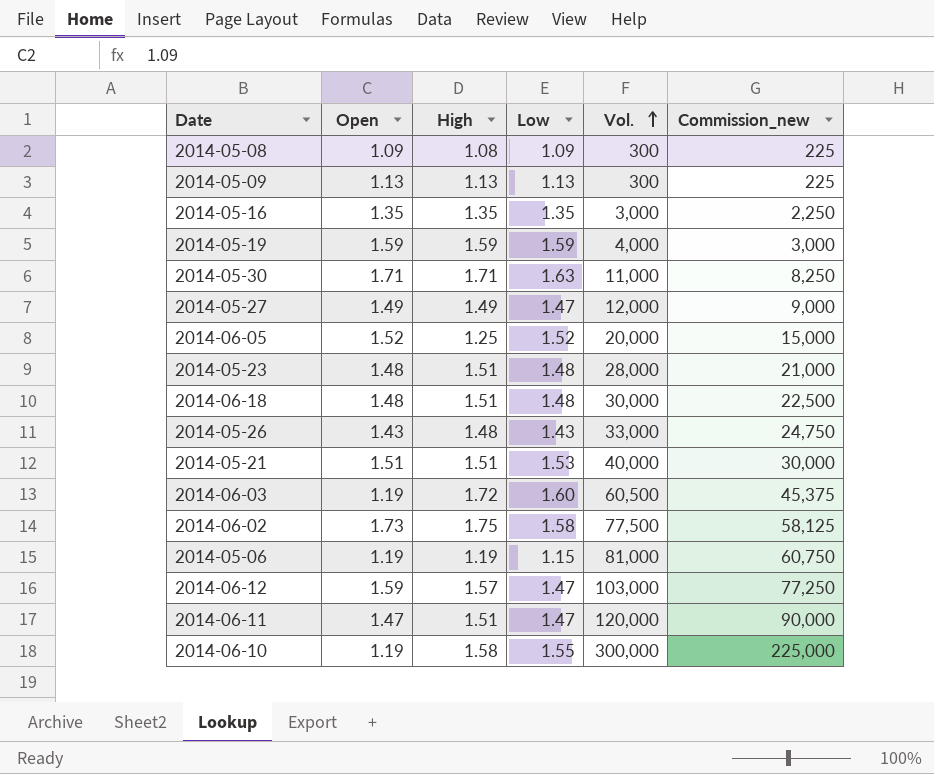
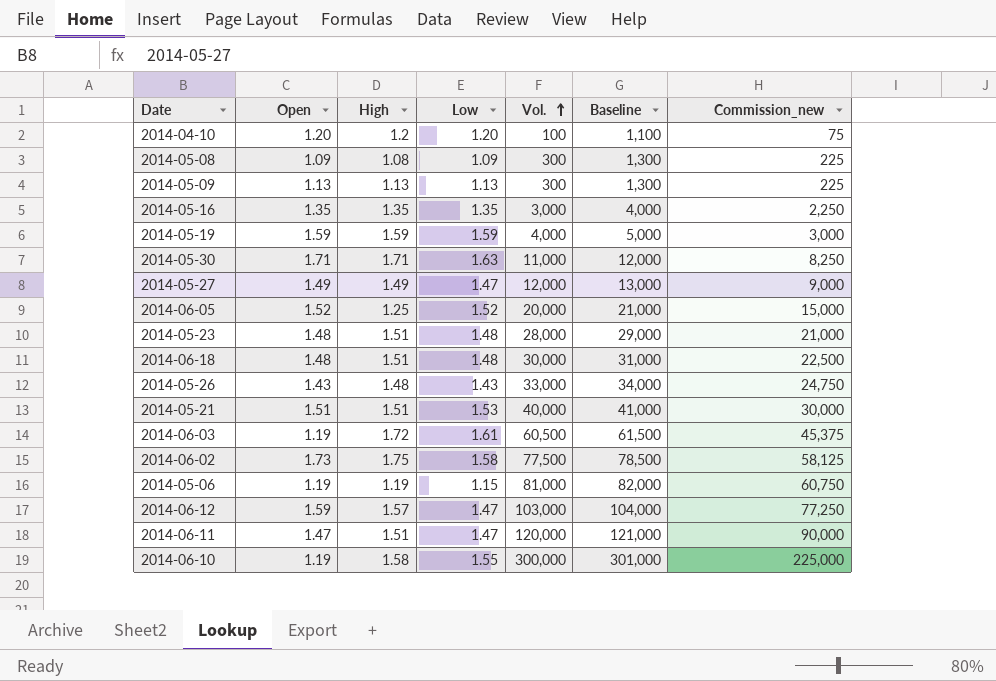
column Baseline | formula: none -> [Vol.] + 1000
row 2014-04-10: none -> 1.20 | 1.2 | 1.20 | 100 | 1,100 | 75
2014-06-03 | Low: 1.60 -> 1.61

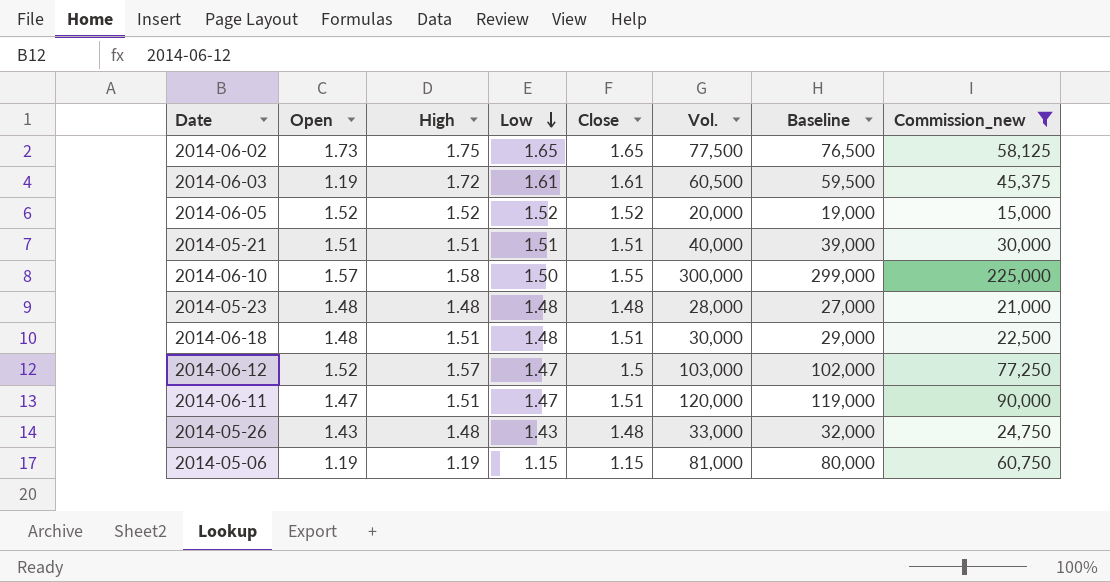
filter: none -> Commission_new >= 15,000
row order: Vol. ascending -> Low descending
column Close | position: none -> 5
column Baseline | formula: [Vol.] + 1000 -> [Vol.] - 1000
2014-06-02 | Low: 1.58 -> 1.65
2014-06-05 | High: 1.25 -> 1.52
2014-05-21 | Low: 1.53 -> 1.51
2014-06-10 | Open: 1.19 -> 1.57
2014-06-10 | Low: 1.55 -> 1.50
2014-05-23 | High: 1.51 -> 1.48
2014-06-12 | Open: 1.59 -> 1.52

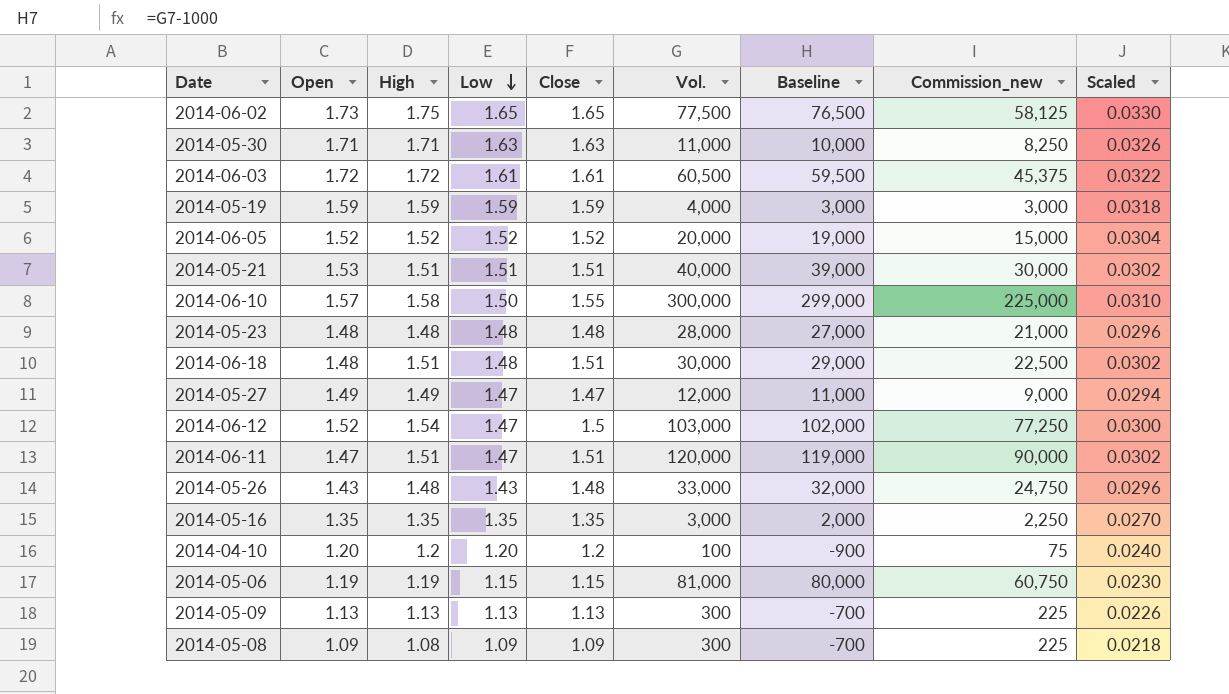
filter: Commission_new >= 15,000 -> none
column Scaled | formula: none -> [Close] * 0.02
2014-06-03 | Open: 1.19 -> 1.72
2014-05-21 | Open: 1.51 -> 1.53
2014-06-12 | High: 1.57 -> 1.54

